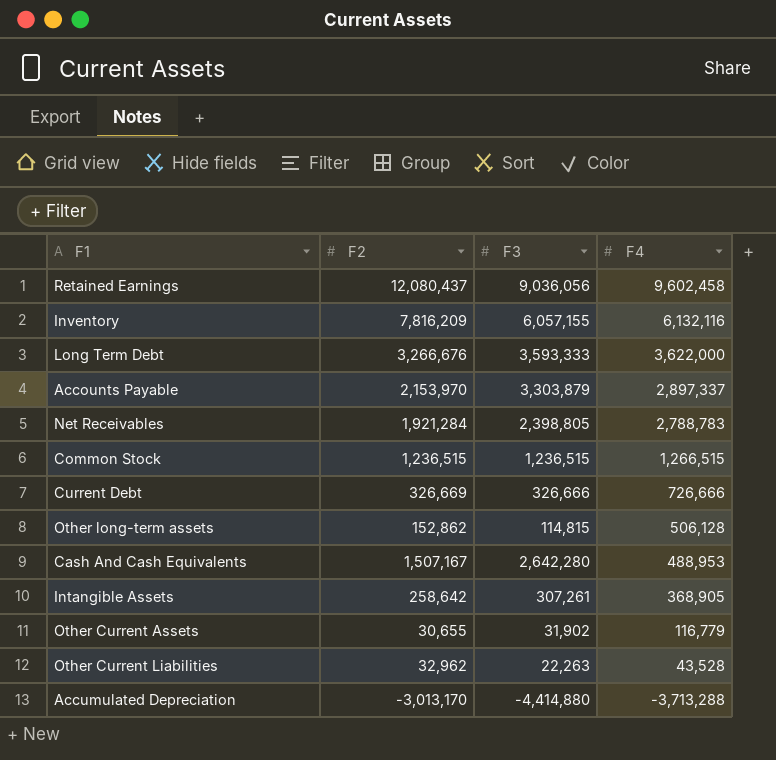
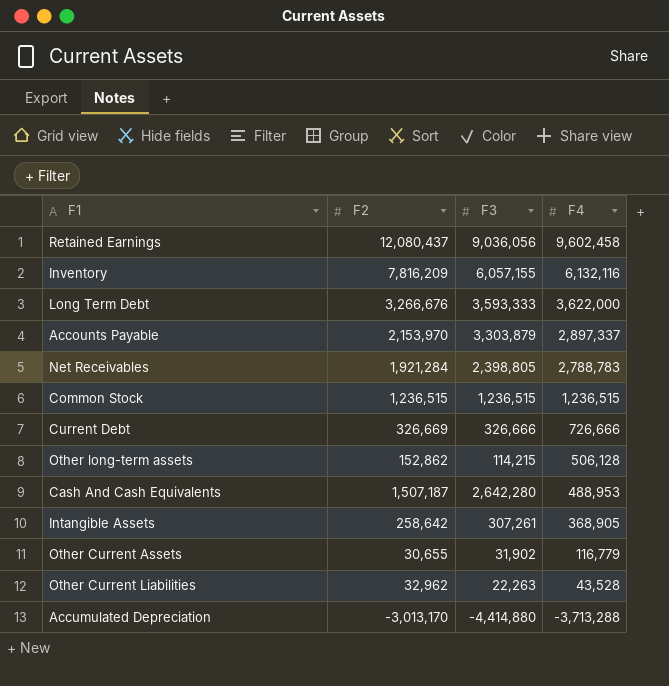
Common Stock | F4: 1,266,515 -> 1,236,515
Other long-term assets | F3: 114,815 -> 114,215
Cash And Cash Equivalents | F2: 1,507,167 -> 1,507,187

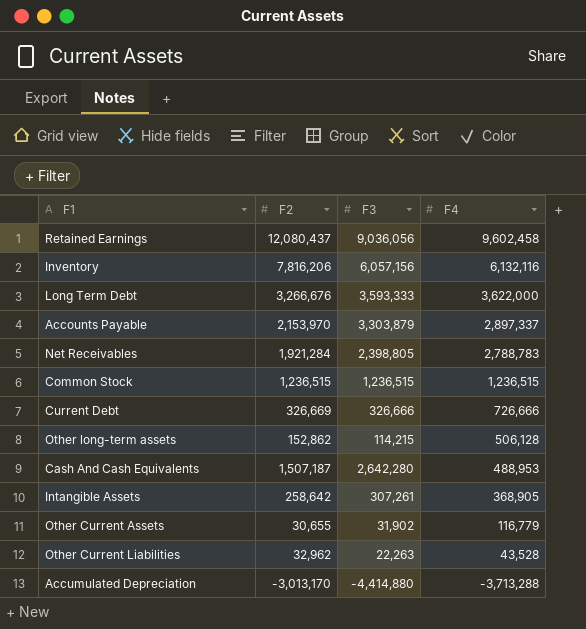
Inventory | F2: 7,816,209 -> 7,816,206
Inventory | F3: 6,057,155 -> 6,057,156

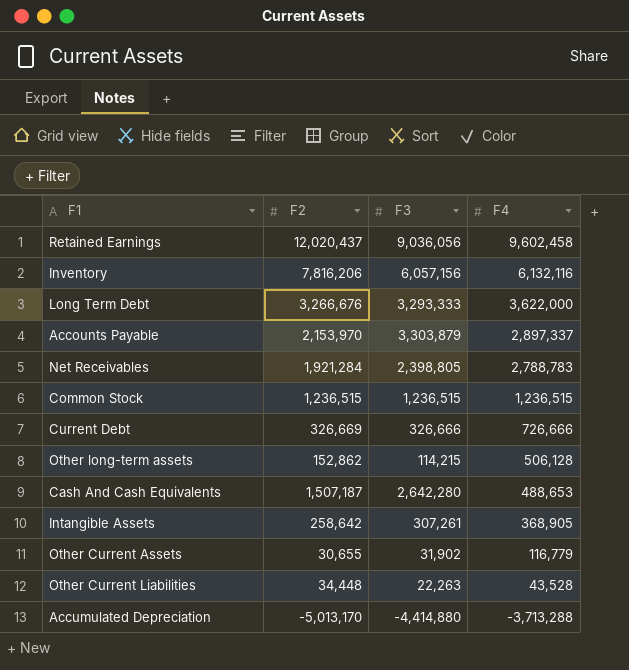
Retained Earnings | F2: 12,080,437 -> 12,020,437
Long Term Debt | F3: 3,593,333 -> 3,293,333
Cash And Cash Equivalents | F4: 488,953 -> 488,653
Other Current Liabilities | F2: 32,962 -> 34,448
Accumulated Depreciation | F2: -3,013,170 -> -5,013,170

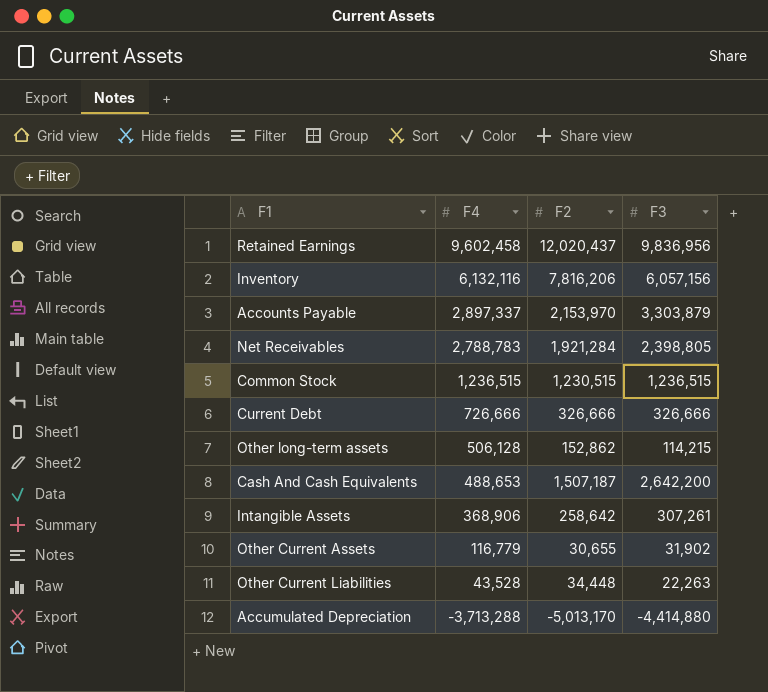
column F4 | position: 4 -> 2
row Long Term Debt: 3,266,676 | 3,293,333 | 3,622,000 -> none
Retained Earnings | F3: 9,036,056 -> 9,836,956
Common Stock | F2: 1,236,515 -> 1,230,515
Current Debt | F2: 326,669 -> 326,666
Cash And Cash Equivalents | F3: 2,642,280 -> 2,642,200
Intangible Assets | F4: 368,905 -> 368,906

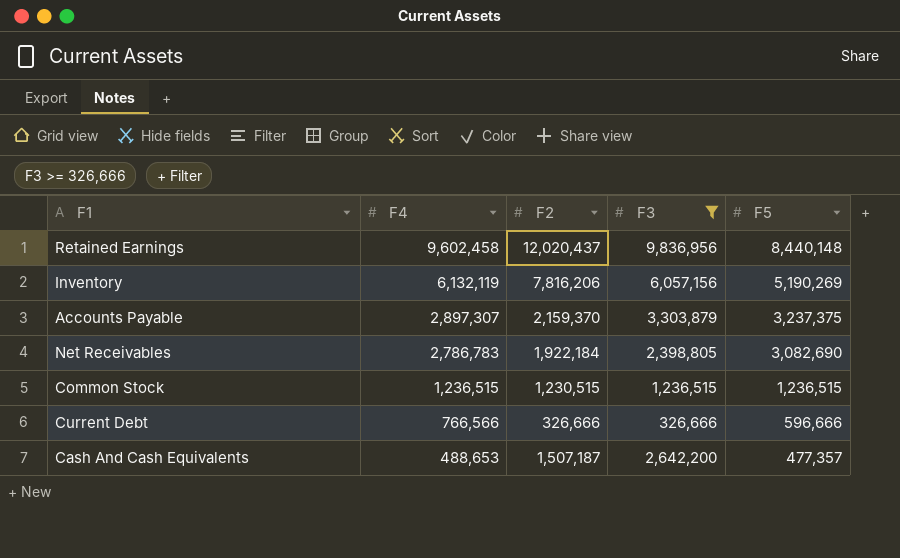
filter: none -> F3 >= 326,666
column F5 | position: none -> 5
Inventory | F4: 6,132,116 -> 6,132,119
Accounts Payable | F4: 2,897,337 -> 2,897,307
Accounts Payable | F2: 2,153,970 -> 2,159,370
Net Receivables | F4: 2,788,783 -> 2,786,783
Net Receivables | F2: 1,921,284 -> 1,922,184
Current Debt | F4: 726,666 -> 766,566

